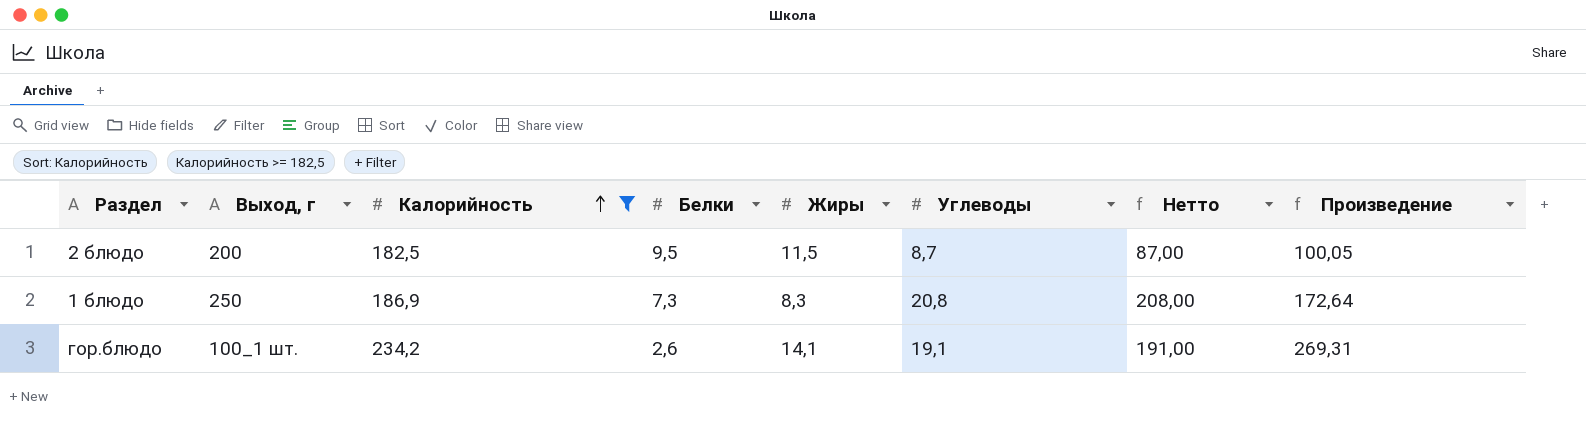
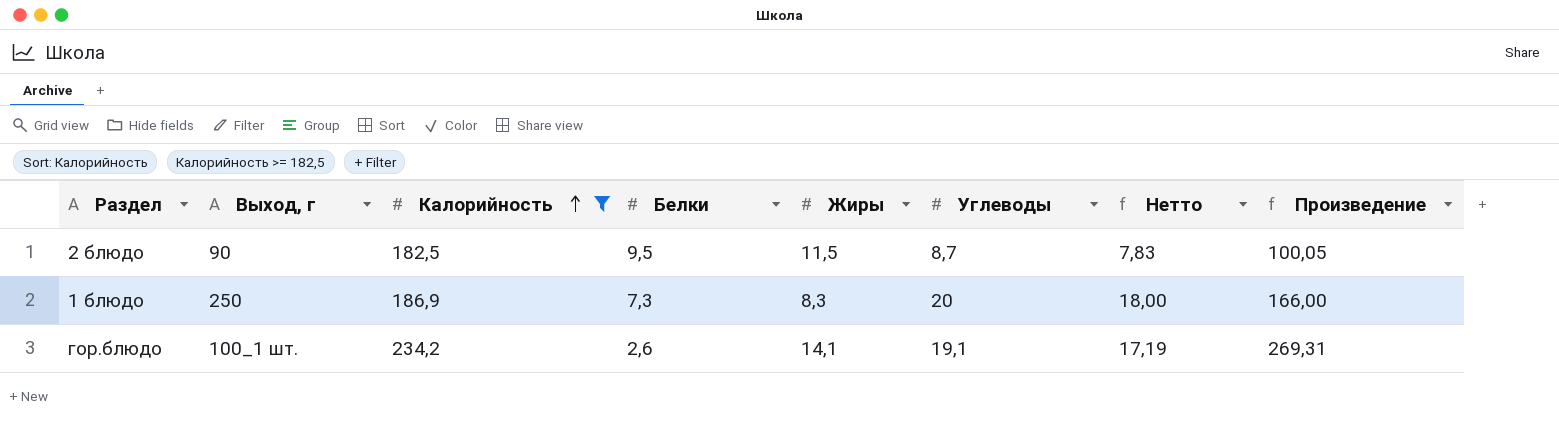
column Нетто | formula: [Углеводы] * 10 -> [Углеводы] * 0,9
2 блюдо | Выход, г: 200 -> 90
1 блюдо | Углеводы: 20,8 -> 20
1 блюдо | Произведение: 172,64 -> 166,00

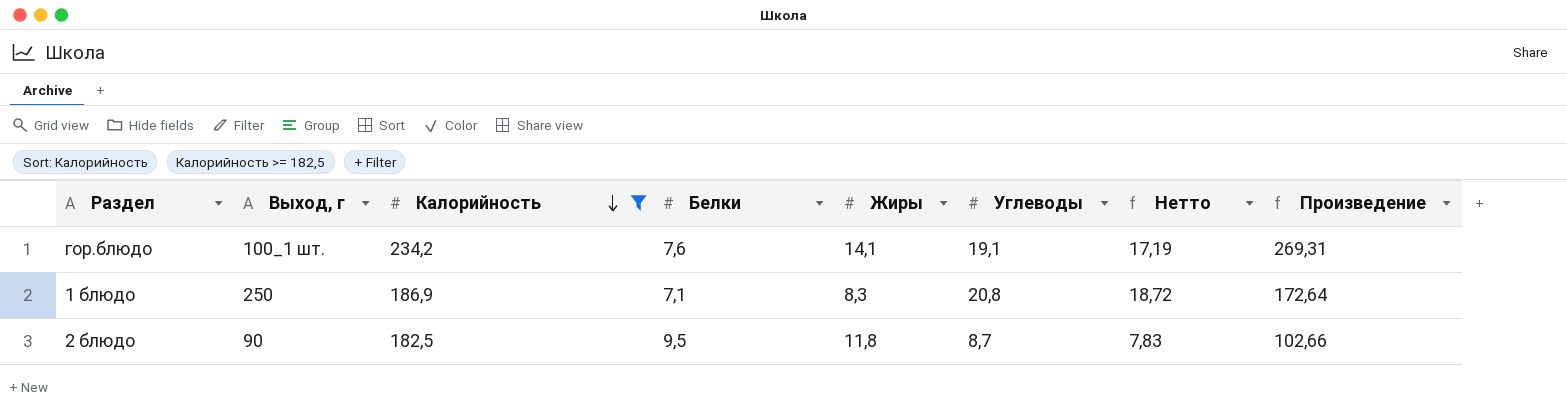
row order: Калорийность ascending -> Калорийность descending
гор.блюдо | Белки: 2,6 -> 7,6
1 блюдо | Белки: 7,3 -> 7,1
1 блюдо | Углеводы: 20 -> 20,8
1 блюдо | Нетто: 18,00 -> 18,72
1 блюдо | Произведение: 166,00 -> 172,64
2 блюдо | Жиры: 11,5 -> 11,8
2 блюдо | Произведение: 100,05 -> 102,66

